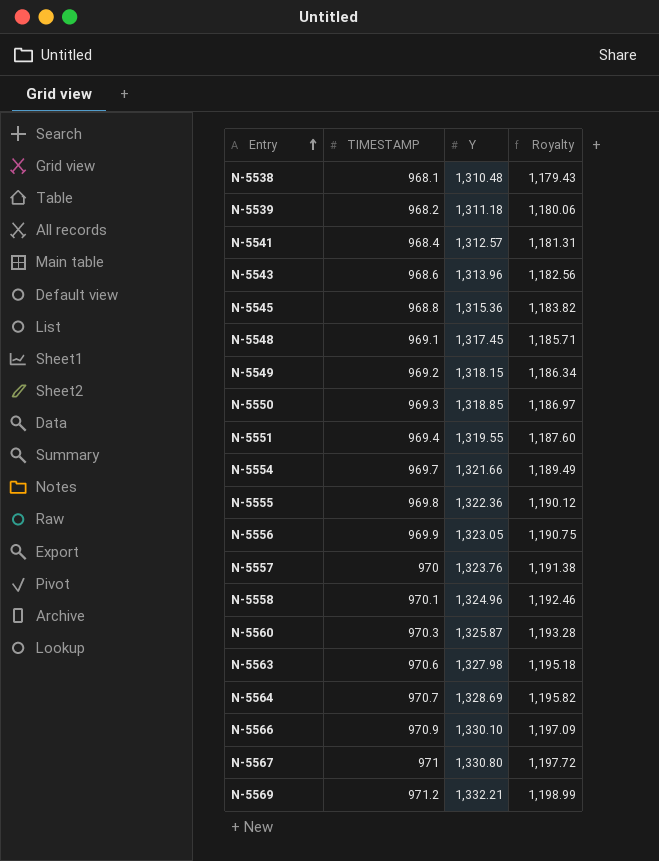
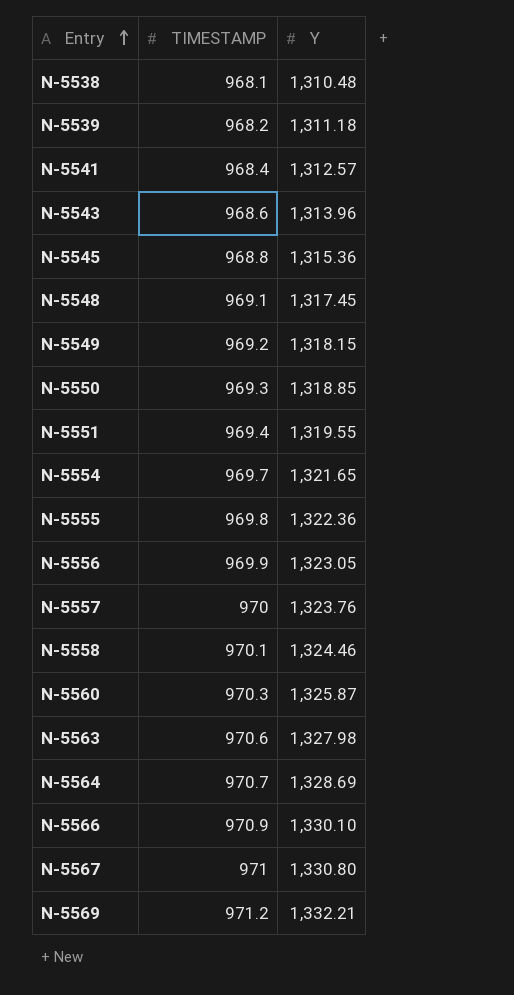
column Royalty | formula: [Y] * 0.9 -> none
N-5554 | Y: 1,321.66 -> 1,321.65
N-5558 | Y: 1,324.96 -> 1,324.46

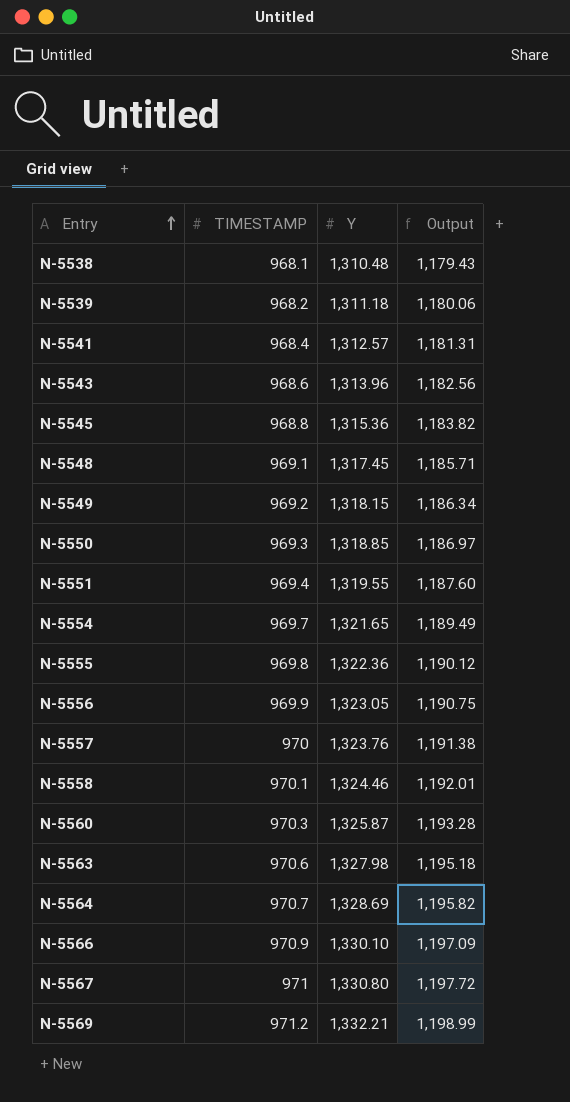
column Output | formula: none -> [Y] * 0.9

